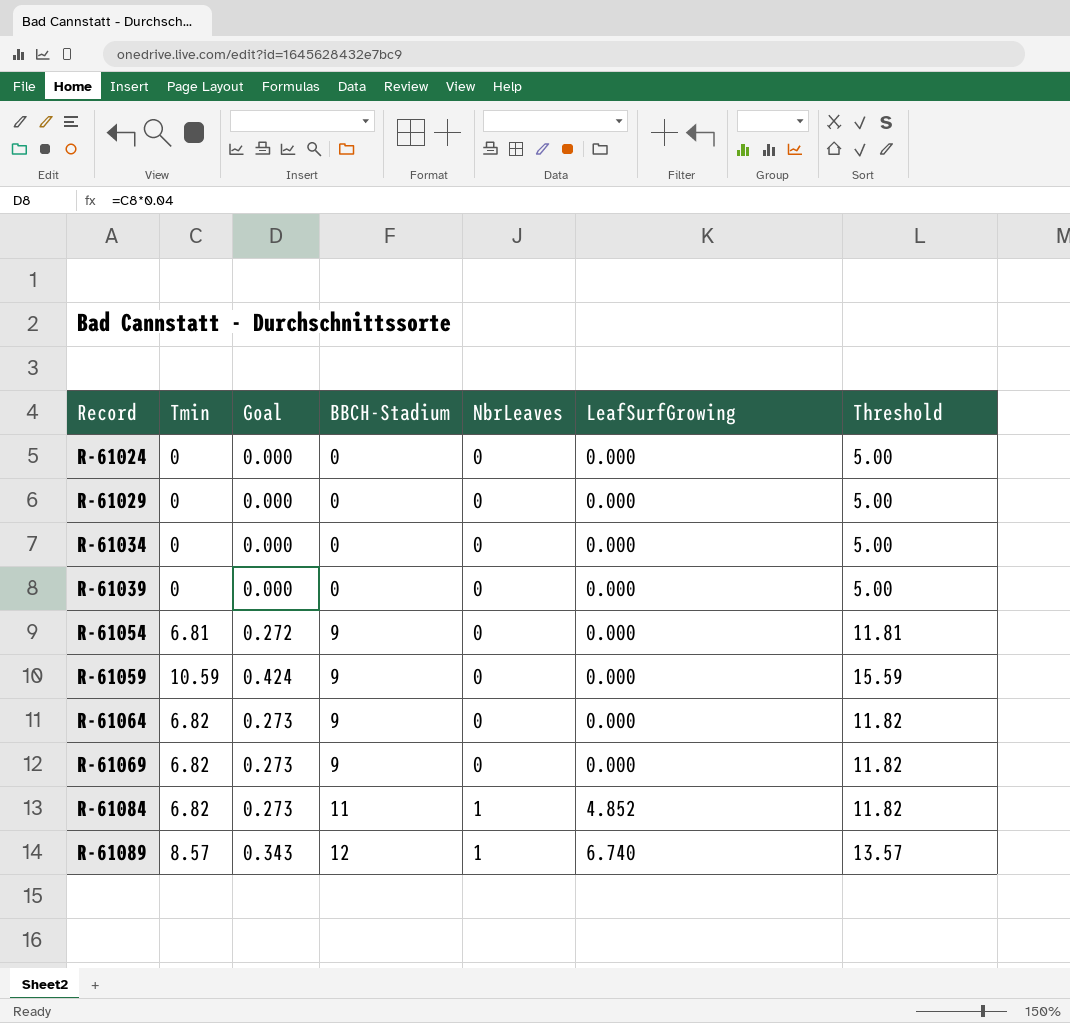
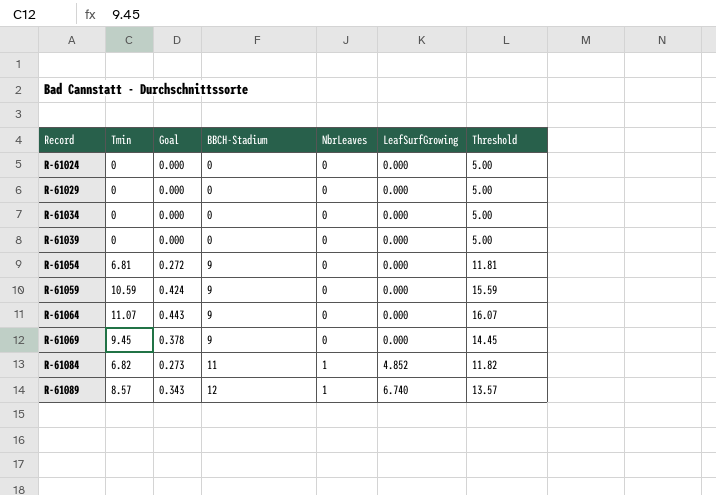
R-61064 | Tmin: 6.82 -> 11.07
R-61064 | Goal: 0.273 -> 0.443
R-61064 | Threshold: 11.82 -> 16.07
R-61069 | Tmin: 6.82 -> 9.45
R-61069 | Goal: 0.273 -> 0.378
R-61069 | Threshold: 11.82 -> 14.45

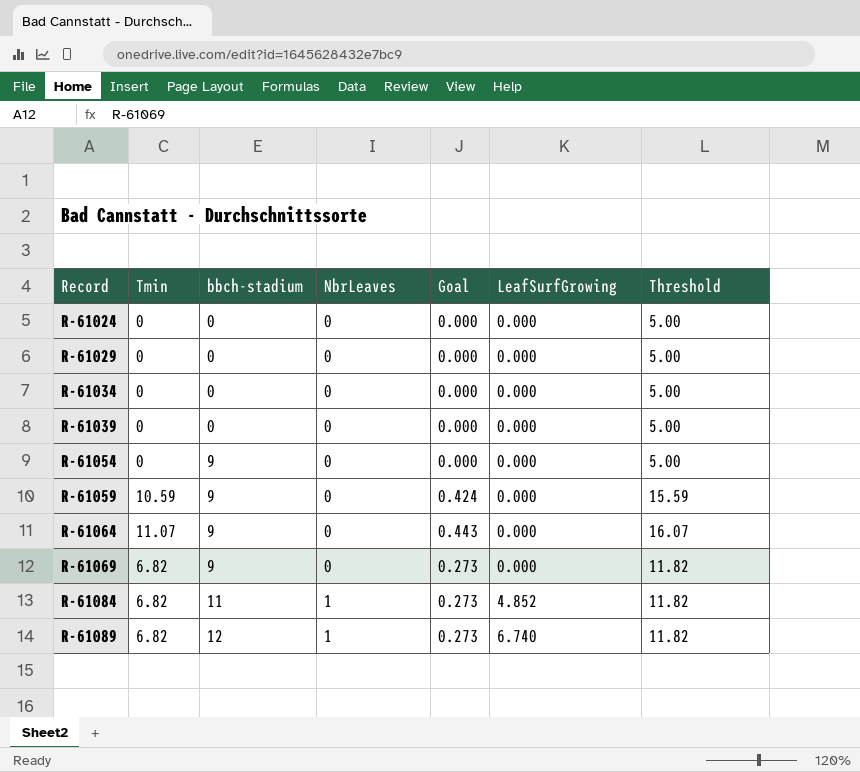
column name: BBCH-Stadium -> bbch-stadium
column Goal | position: 3 -> 5
R-61054 | Tmin: 6.81 -> 0
R-61054 | Goal: 0.272 -> 0.000
R-61054 | Threshold: 11.81 -> 5.00
R-61069 | Tmin: 9.45 -> 6.82
R-61069 | Goal: 0.378 -> 0.273
R-61069 | Threshold: 14.45 -> 11.82
R-61089 | Tmin: 8.57 -> 6.82
R-61089 | Goal: 0.343 -> 0.273
R-61089 | Threshold: 13.57 -> 11.82

